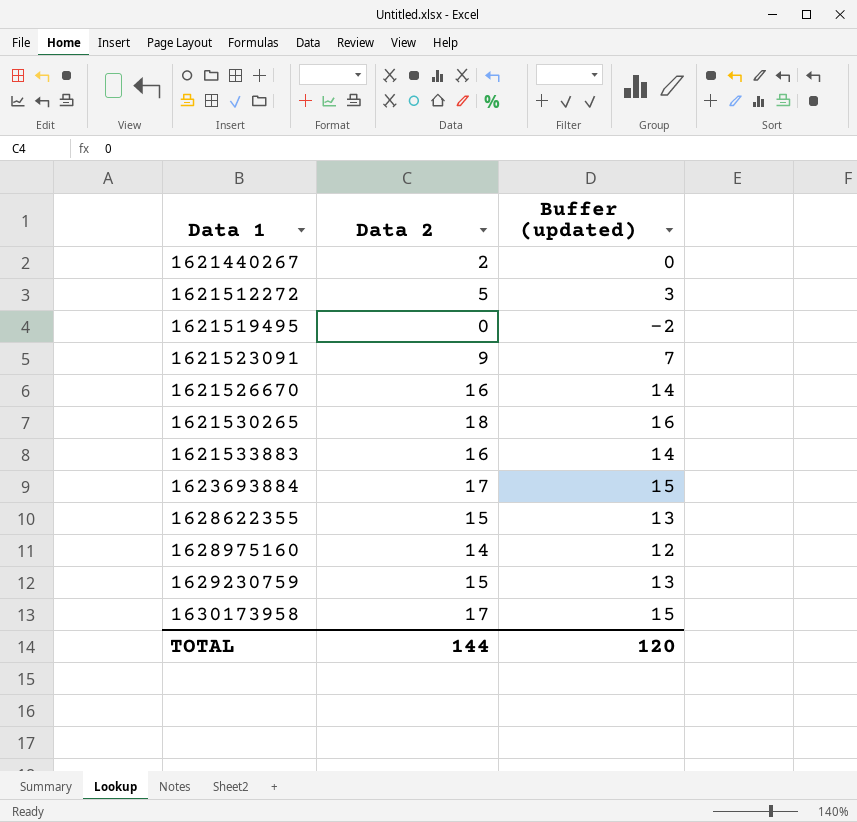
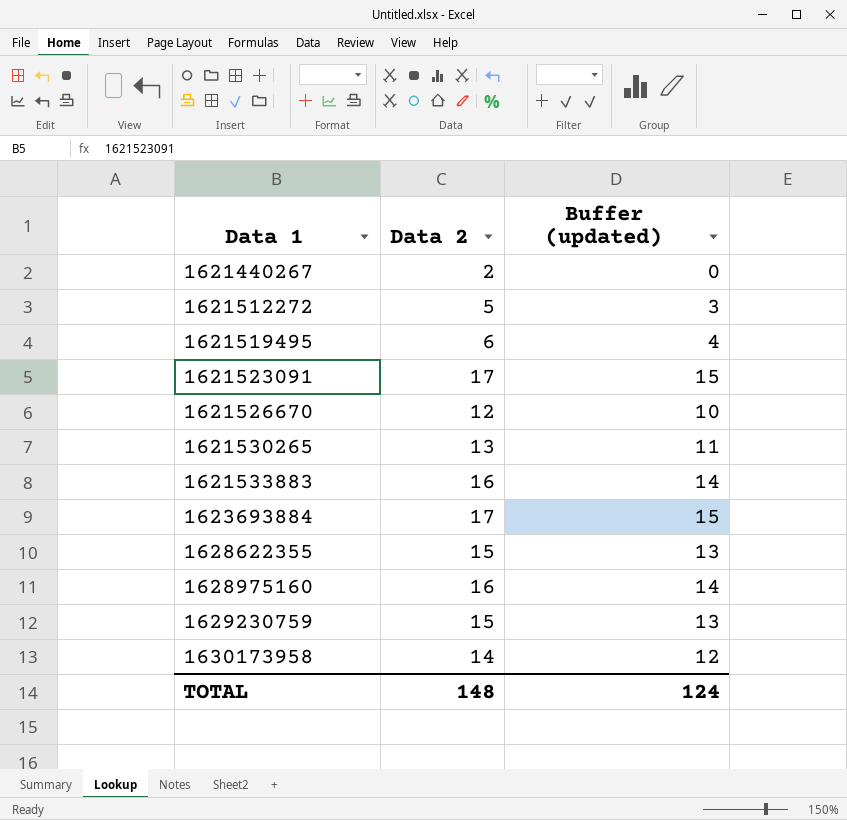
1621519495 | Data 2: 0 -> 6
1621519495 | Buffer (updated): -2 -> 4
1621523091 | Data 2: 9 -> 17
1621523091 | Buffer (updated): 7 -> 15
1621526670 | Data 2: 16 -> 12
1621526670 | Buffer (updated): 14 -> 10
1621530265 | Data 2: 18 -> 13
1621530265 | Buffer (updated): 16 -> 11
1628975160 | Data 2: 14 -> 16
1628975160 | Buffer (updated): 12 -> 14
1630173958 | Data 2: 17 -> 14
1630173958 | Buffer (updated): 15 -> 12
TOTAL | Data 2: 144 -> 148
TOTAL | Buffer (updated): 120 -> 124

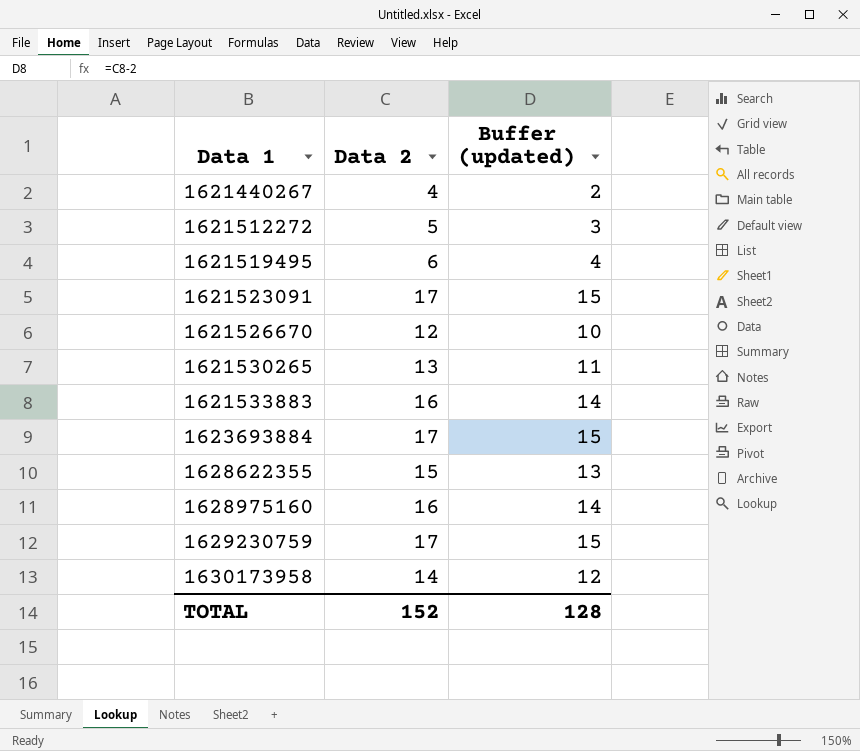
1621440267 | Data 2: 2 -> 4
1621440267 | Buffer (updated): 0 -> 2
1629230759 | Data 2: 15 -> 17
1629230759 | Buffer (updated): 13 -> 15
TOTAL | Data 2: 148 -> 152
TOTAL | Buffer (updated): 124 -> 128

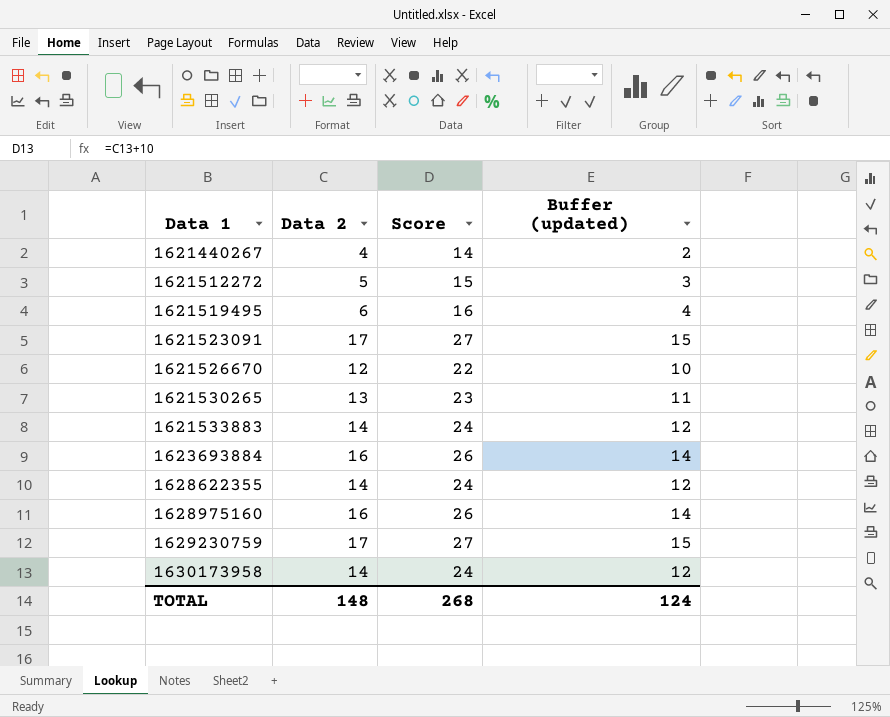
column Score | formula: none -> [Data 2] + 10
1621533883 | Data 2: 16 -> 14
1621533883 | Buffer (updated): 14 -> 12
1623693884 | Data 2: 17 -> 16
1623693884 | Buffer (updated): 15 -> 14
1628622355 | Data 2: 15 -> 14
1628622355 | Buffer (updated): 13 -> 12
TOTAL | Data 2: 152 -> 148
TOTAL | Buffer (updated): 128 -> 124

